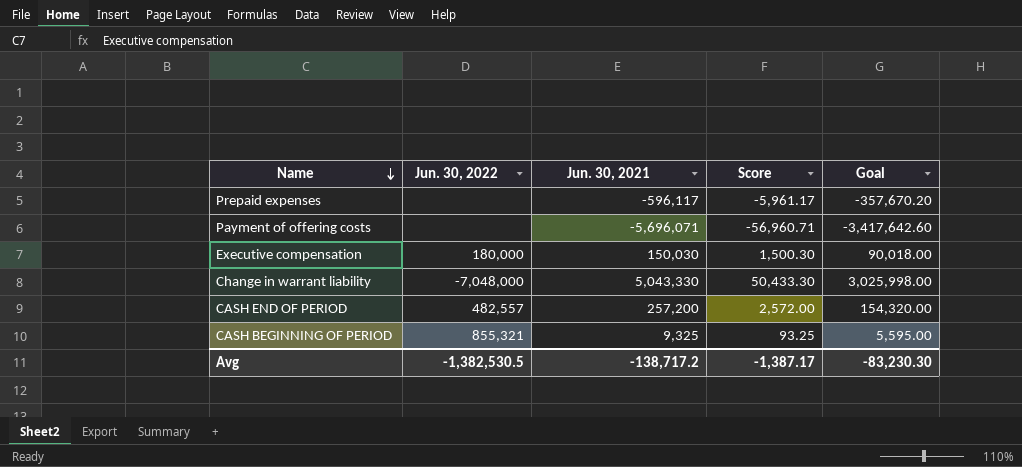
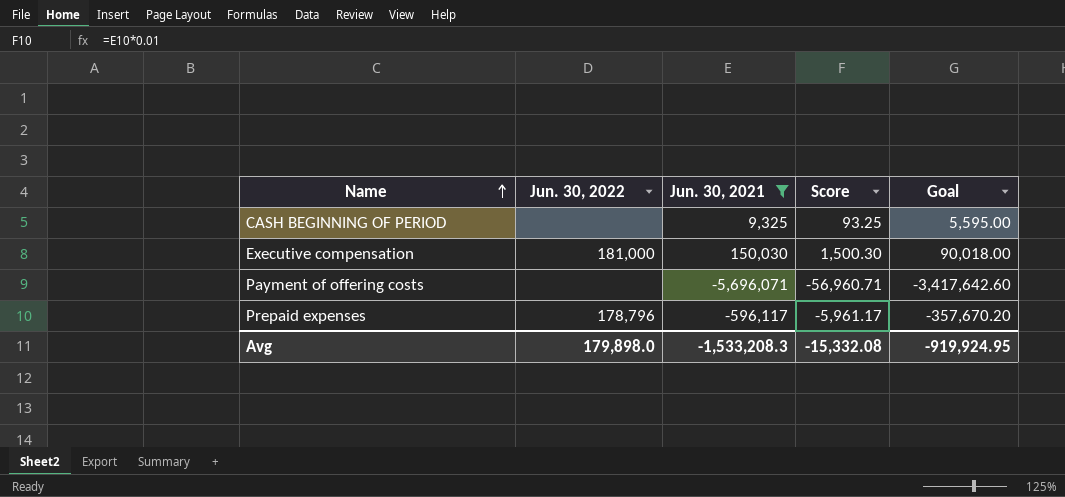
filter: none -> Jun. 30, 2021 <= 150,030
row order: Name descending -> Name ascending
CASH BEGINNING OF PERIOD | Jun. 30, 2022: 855,321 -> none
Executive compensation | Jun. 30, 2022: 180,000 -> 181,000
Prepaid expenses | Jun. 30, 2022: none -> 178,796
Avg | Jun. 30, 2022: -1,382,530.5 -> 179,898.0
Avg | Jun. 30, 2021: -138,717.2 -> -1,533,208.3
Avg | Score: -1,387.17 -> -15,332.08
Avg | Goal: -83,230.30 -> -919,924.95

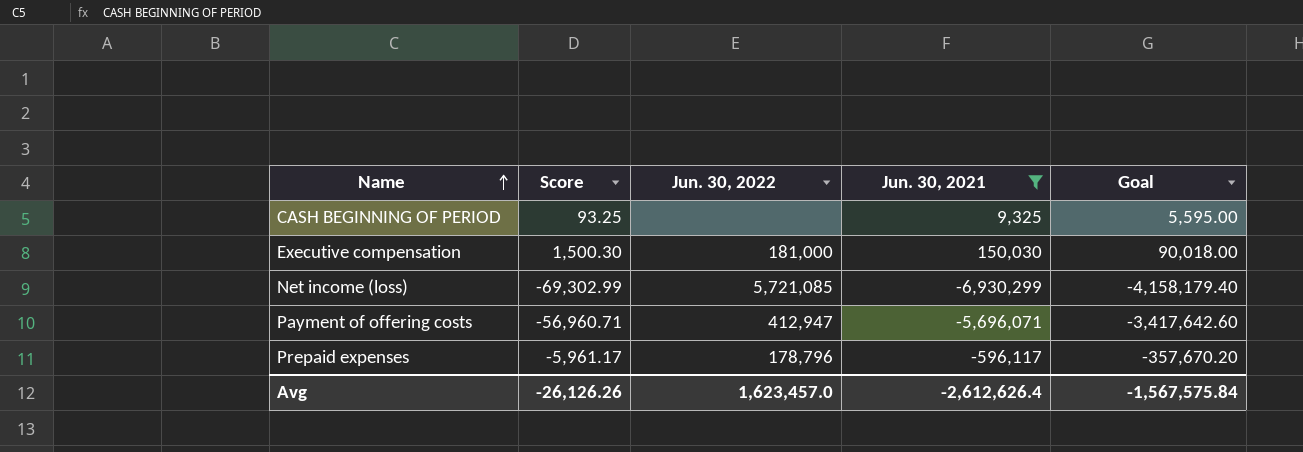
column Score | position: 4 -> 2
row Net income (loss): none -> -69,302.99 | 5,721,085 | -6,930,299 | -4,158,179.40
Payment of offering costs | Jun. 30, 2022: none -> 412,947
Avg | Score: -15,332.08 -> -26,126.26
Avg | Jun. 30, 2022: 179,898.0 -> 1,623,457.0
Avg | Jun. 30, 2021: -1,533,208.3 -> -2,612,626.4
Avg | Goal: -919,924.95 -> -1,567,575.84

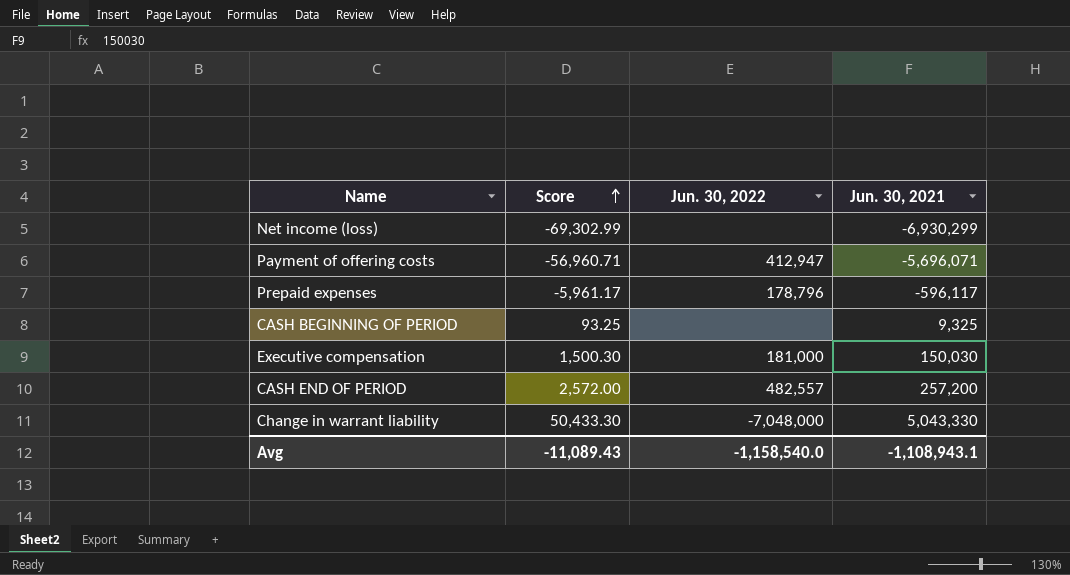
filter: Jun. 30, 2021 <= 150,030 -> none
row order: Name ascending -> Score ascending
column Goal | formula: [Jun. 30, 2021] * 0.6 -> none
Net income (loss) | Jun. 30, 2022: 5,721,085 -> none
Avg | Score: -26,126.26 -> -11,089.43
Avg | Jun. 30, 2022: 1,623,457.0 -> -1,158,540.0
Avg | Jun. 30, 2021: -2,612,626.4 -> -1,108,943.1

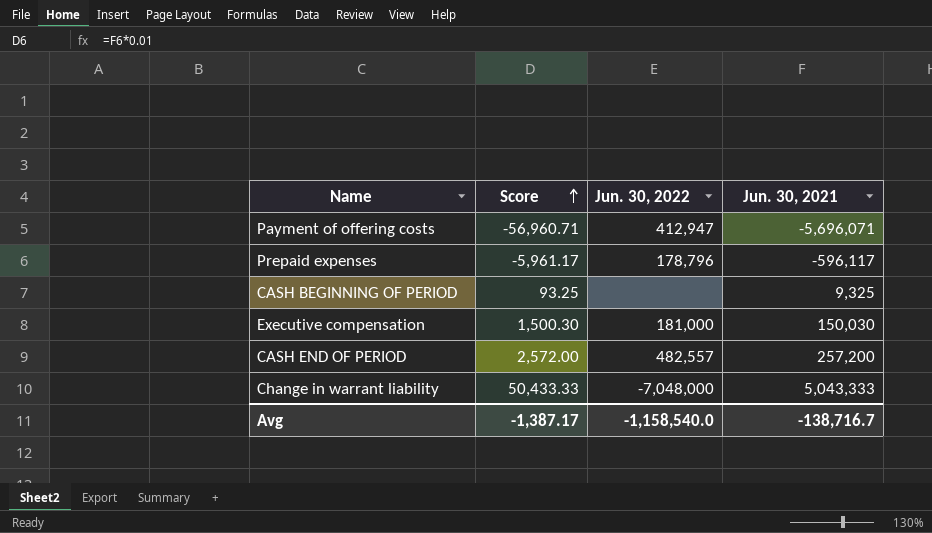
row Net income (loss): -69,302.99 | none | -6,930,299 -> none
Change in warrant liability | Score: 50,433.30 -> 50,433.33
Change in warrant liability | Jun. 30, 2021: 5,043,330 -> 5,043,333
Avg | Score: -11,089.43 -> -1,387.17
Avg | Jun. 30, 2021: -1,108,943.1 -> -138,716.7

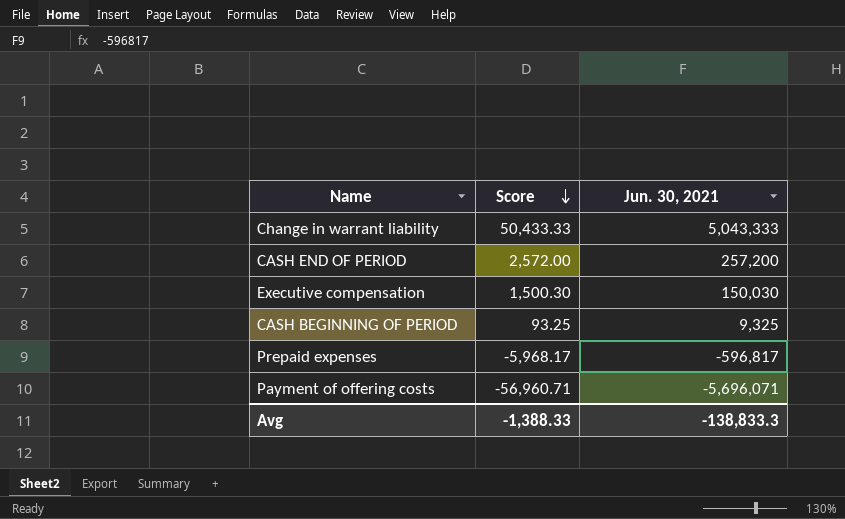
row order: Score ascending -> Score descending
column Jun. 30, 2022 | position: 3 -> none
Prepaid expenses | Score: -5,961.17 -> -5,968.17
Prepaid expenses | Jun. 30, 2021: -596,117 -> -596,817
Avg | Score: -1,387.17 -> -1,388.33
Avg | Jun. 30, 2021: -138,716.7 -> -138,833.3

